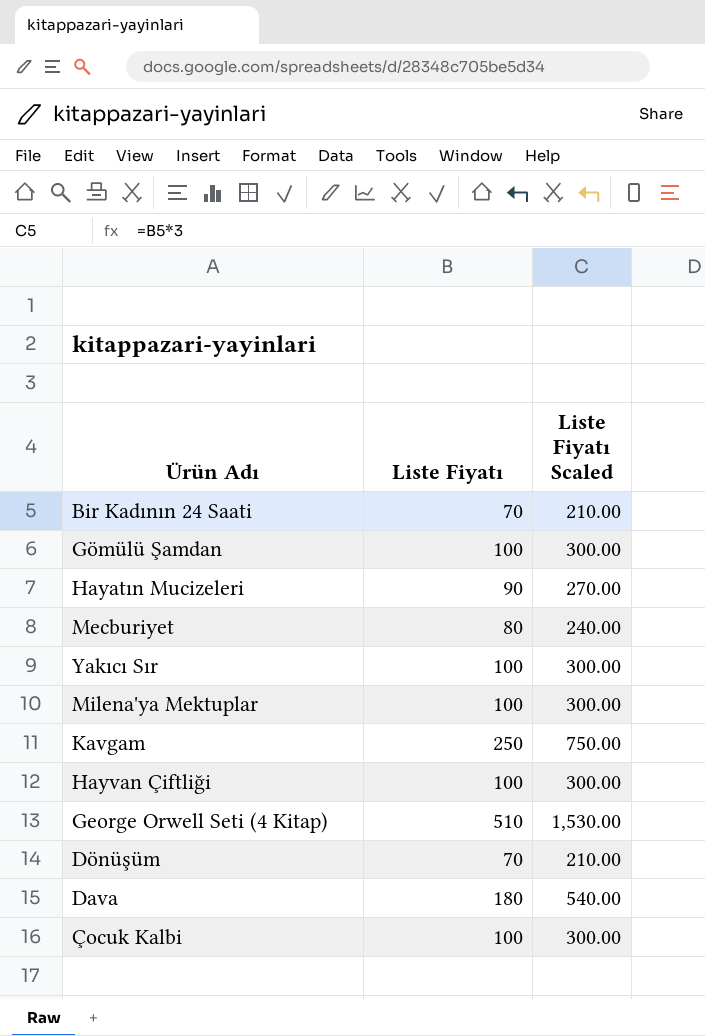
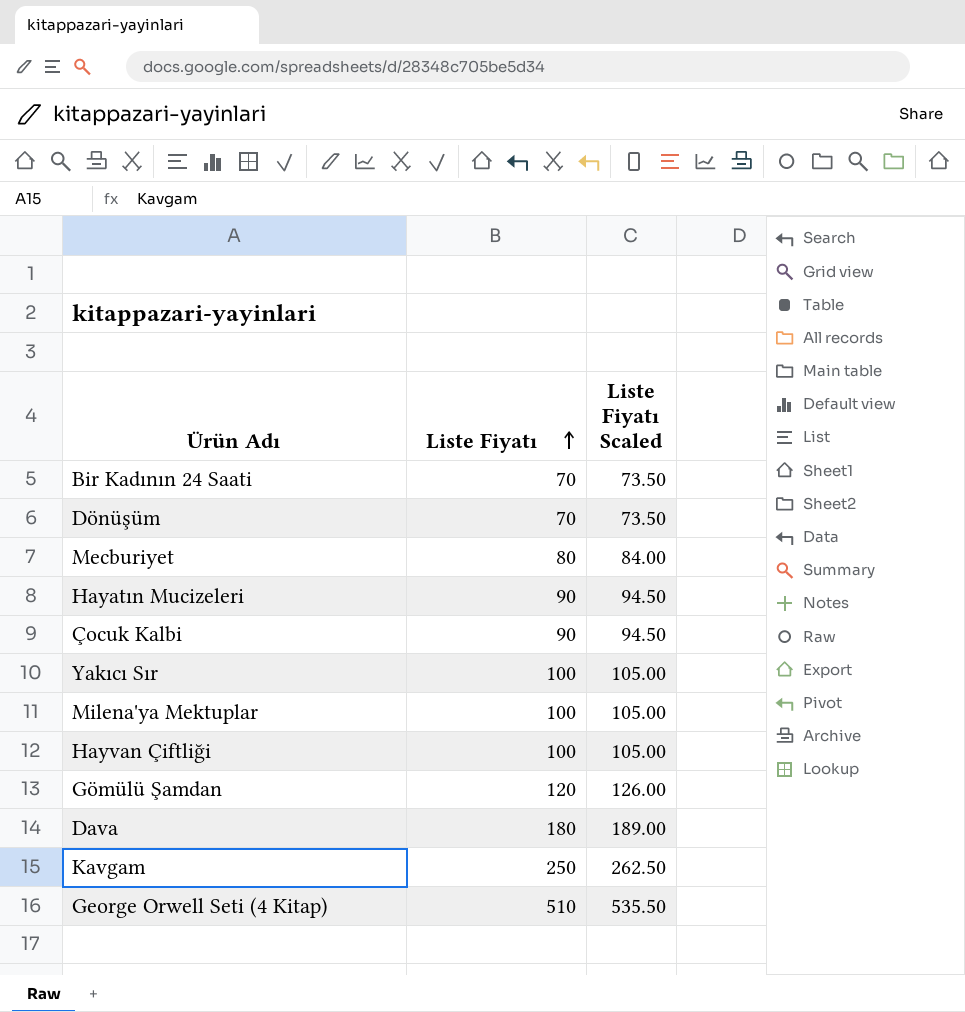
row order: none -> Liste Fiyatı ascending
column Liste Fiyatı Scaled | formula: [Liste Fiyatı] * 3 -> [Liste Fiyatı] * 1.05
Çocuk Kalbi | Liste Fiyatı: 100 -> 90
Gömülü Şamdan | Liste Fiyatı: 100 -> 120

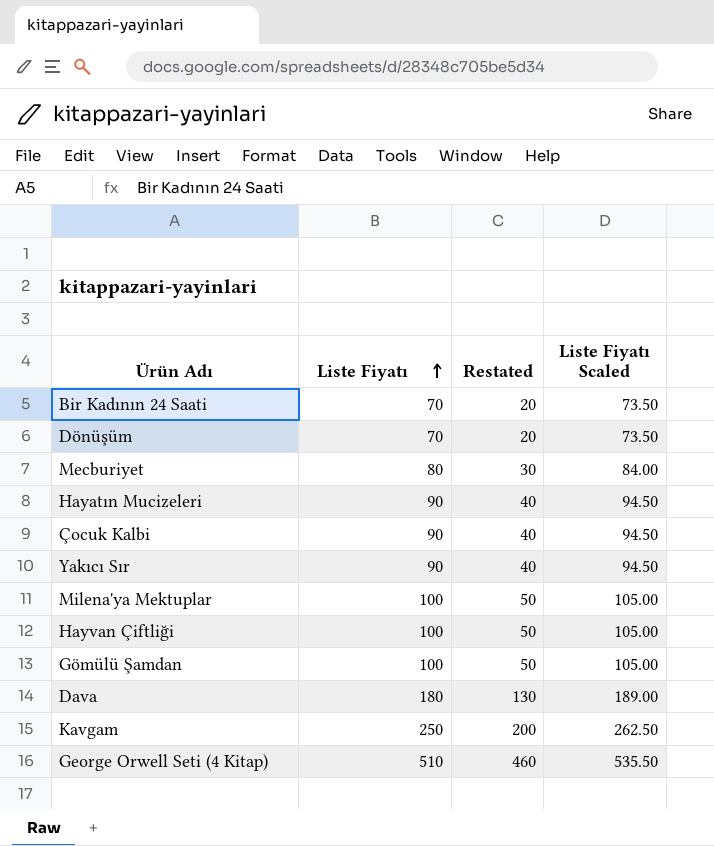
column Restated | formula: none -> [Liste Fiyatı] - 50
Yakıcı Sır | Liste Fiyatı: 100 -> 90
Yakıcı Sır | Liste Fiyatı Scaled: 105.00 -> 94.50
Gömülü Şamdan | Liste Fiyatı: 120 -> 100
Gömülü Şamdan | Liste Fiyatı Scaled: 126.00 -> 105.00

